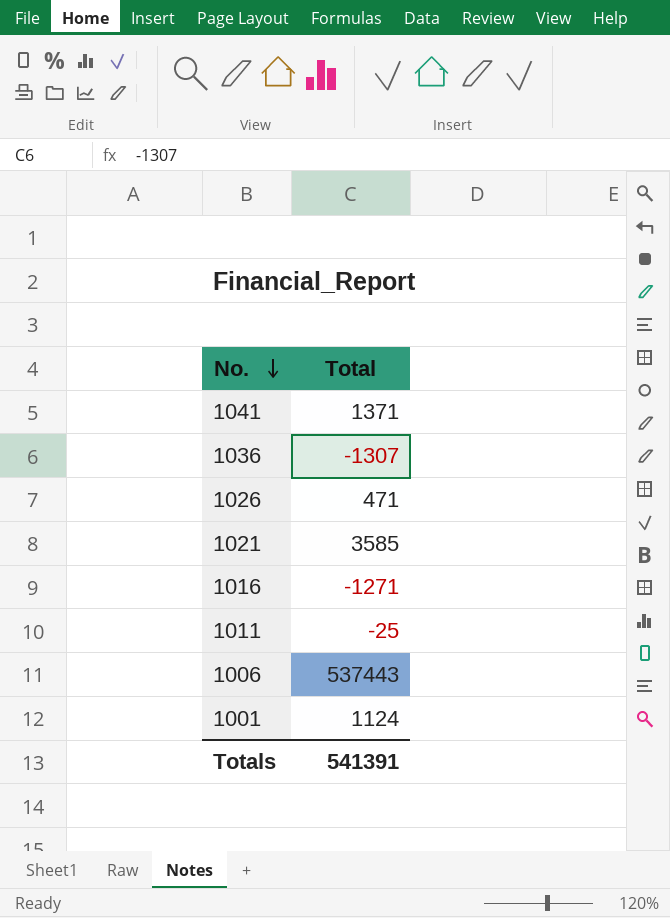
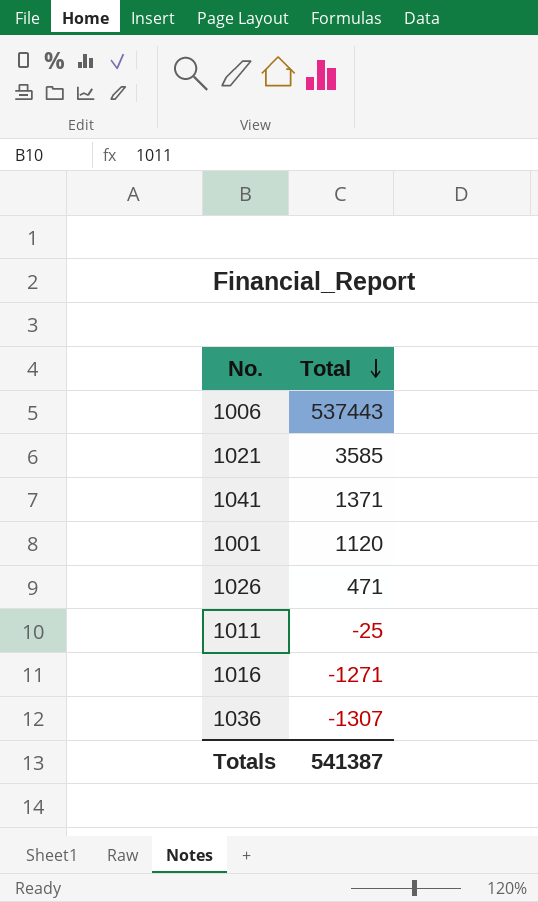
row order: No. descending -> Total descending
1001 | Total: 1124 -> 1120
Totals | Total: 541391 -> 541387

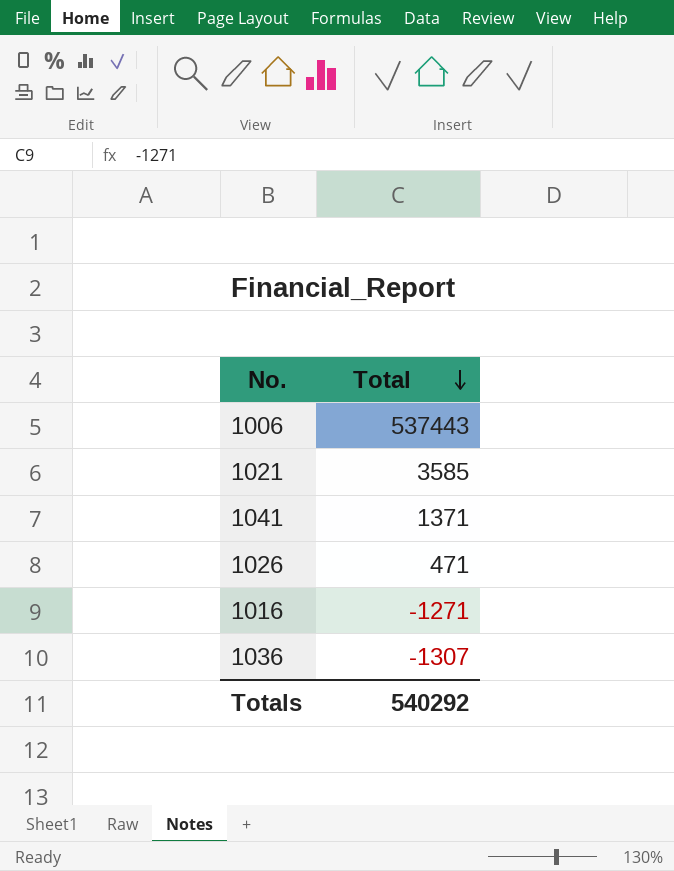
row 1001: 1120 -> none
row 1011: -25 -> none
Totals | Total: 541387 -> 540292

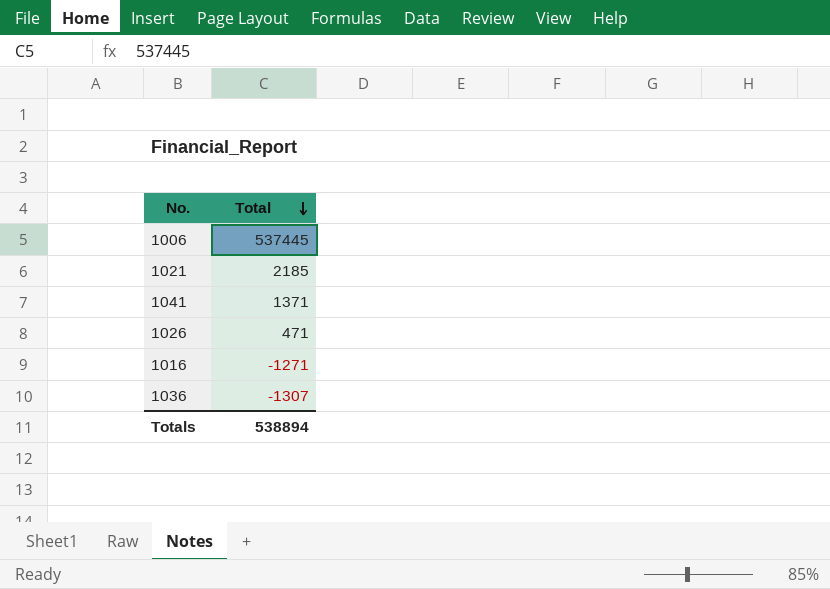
1006 | Total: 537443 -> 537445
1021 | Total: 3585 -> 2185
Totals | Total: 540292 -> 538894

